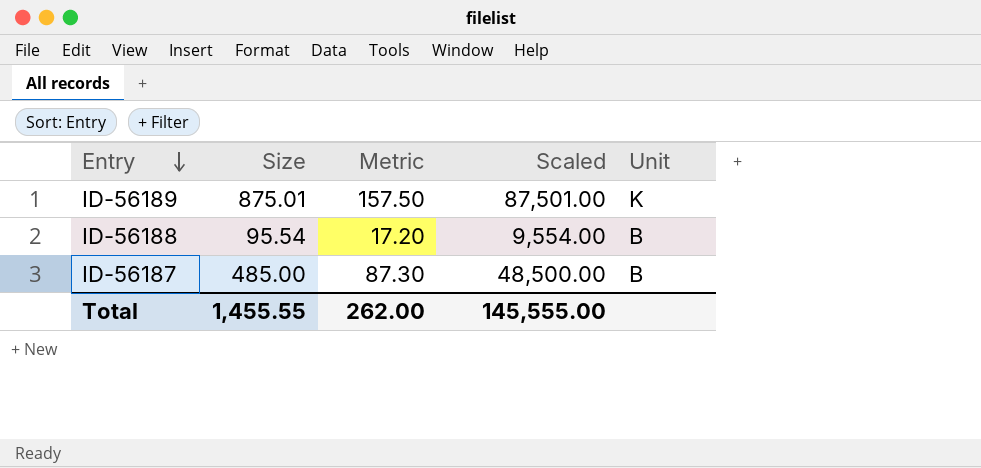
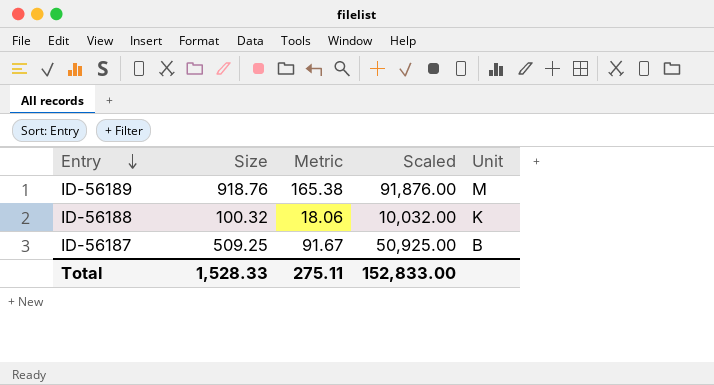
ID-56189 | Size: 875.01 -> 918.76
ID-56189 | Metric: 157.50 -> 165.38
ID-56189 | Scaled: 87,501.00 -> 91,876.00
ID-56189 | Unit: K -> M
ID-56188 | Size: 95.54 -> 100.32
ID-56188 | Metric: 17.20 -> 18.06
ID-56188 | Scaled: 9,554.00 -> 10,032.00
ID-56188 | Unit: B -> K
ID-56187 | Size: 485.00 -> 509.25
ID-56187 | Metric: 87.30 -> 91.67
ID-56187 | Scaled: 48,500.00 -> 50,925.00
Total | Size: 1,455.55 -> 1,528.33
Total | Metric: 262.00 -> 275.11
Total | Scaled: 145,555.00 -> 152,833.00

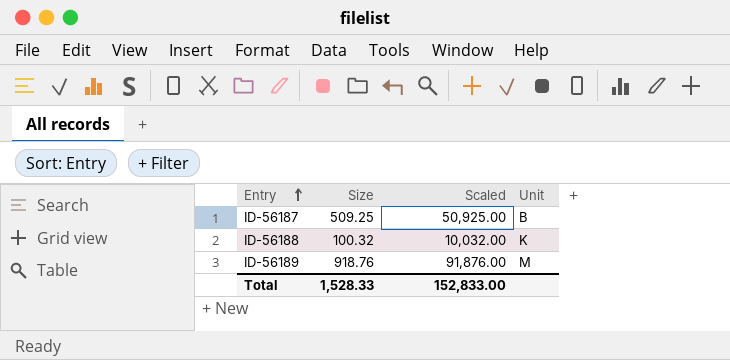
row order: Entry descending -> Entry ascending
column Metric | formula: [Size] * 0.18 -> none

